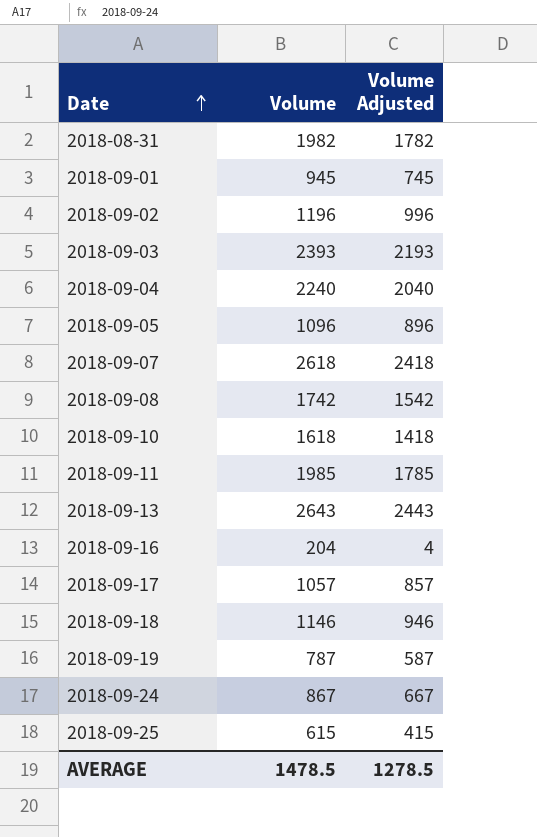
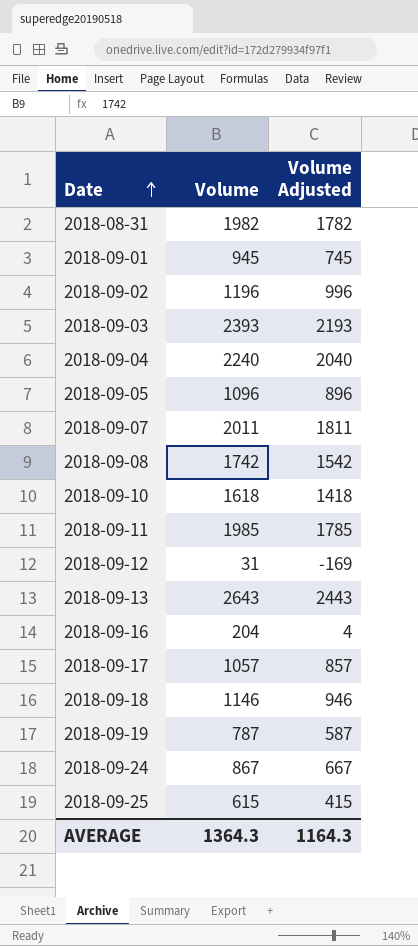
2018-09-07 | Volume: 2618 -> 2011
2018-09-07 | Volume Adjusted: 2418 -> 1811
row 2018-09-12: none -> 31 | -169
AVERAGE | Volume: 1478.5 -> 1364.3
AVERAGE | Volume Adjusted: 1278.5 -> 1164.3

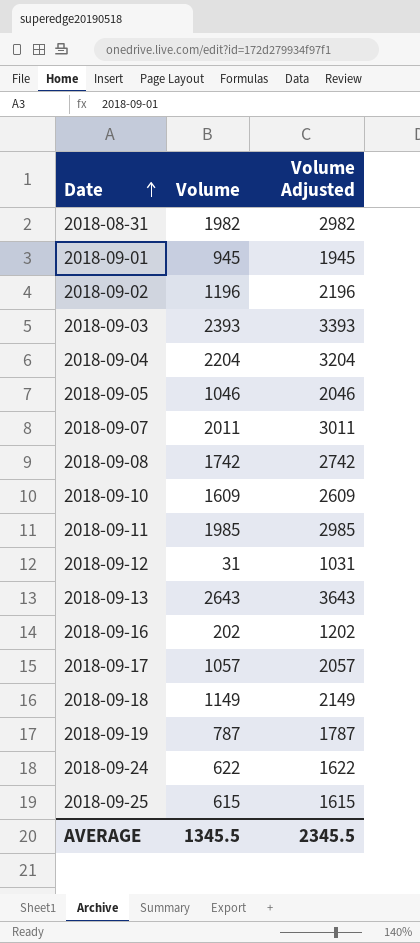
column Volume Adjusted | formula: [Volume] - 200 -> [Volume] + 1000
2018-09-04 | Volume: 2240 -> 2204
2018-09-05 | Volume: 1096 -> 1046
2018-09-10 | Volume: 1618 -> 1609
2018-09-16 | Volume: 204 -> 202
2018-09-18 | Volume: 1146 -> 1149
2018-09-24 | Volume: 867 -> 622
AVERAGE | Volume: 1364.3 -> 1345.5
AVERAGE | Volume Adjusted: 1164.3 -> 2345.5

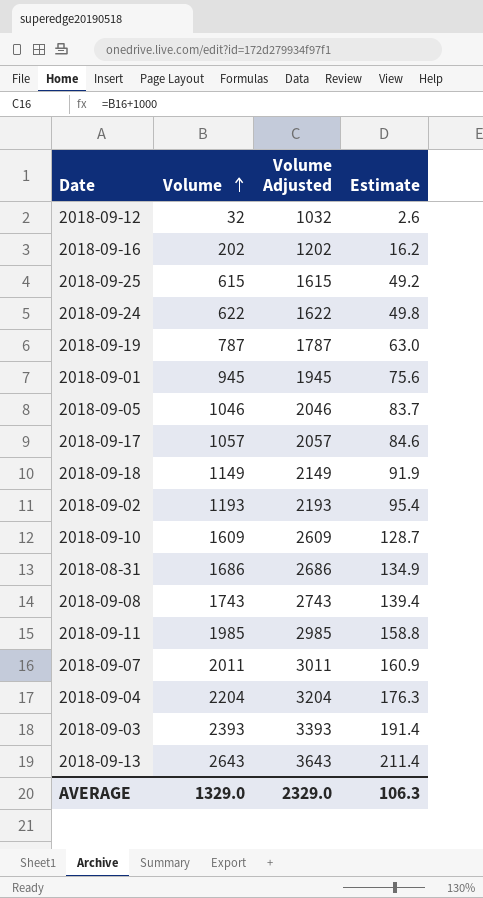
row order: Date ascending -> Volume ascending
column Estimate | formula: none -> [Volume] * 0.08
2018-09-12 | Volume: 31 -> 32
2018-09-12 | Volume Adjusted: 1031 -> 1032
2018-09-02 | Volume: 1196 -> 1193
2018-09-02 | Volume Adjusted: 2196 -> 2193
2018-08-31 | Volume: 1982 -> 1686
2018-08-31 | Volume Adjusted: 2982 -> 2686
2018-09-08 | Volume: 1742 -> 1743
2018-09-08 | Volume Adjusted: 2742 -> 2743
AVERAGE | Volume: 1345.5 -> 1329.0
AVERAGE | Volume Adjusted: 2345.5 -> 2329.0

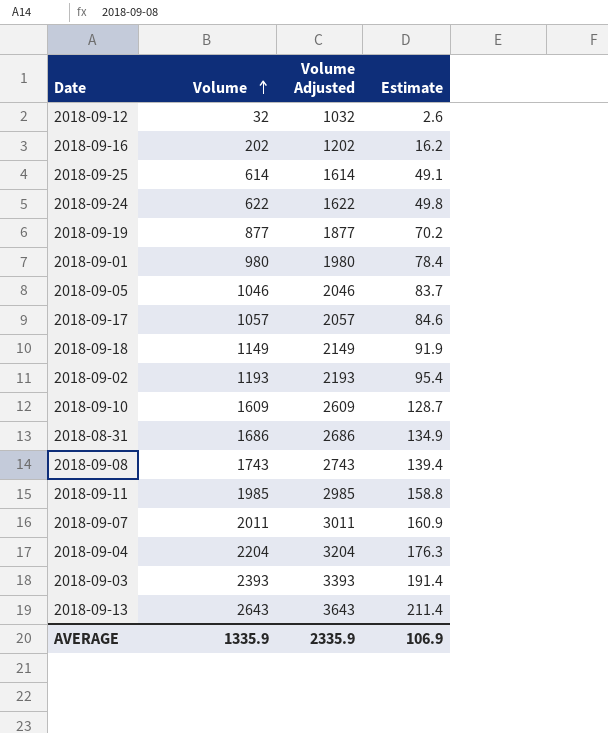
2018-09-25 | Volume: 615 -> 614
2018-09-25 | Volume Adjusted: 1615 -> 1614
2018-09-25 | Estimate: 49.2 -> 49.1
2018-09-19 | Volume: 787 -> 877
2018-09-19 | Volume Adjusted: 1787 -> 1877
2018-09-19 | Estimate: 63.0 -> 70.2
2018-09-01 | Volume: 945 -> 980
2018-09-01 | Volume Adjusted: 1945 -> 1980
2018-09-01 | Estimate: 75.6 -> 78.4
AVERAGE | Volume: 1329.0 -> 1335.9
AVERAGE | Volume Adjusted: 2329.0 -> 2335.9
AVERAGE | Estimate: 106.3 -> 106.9

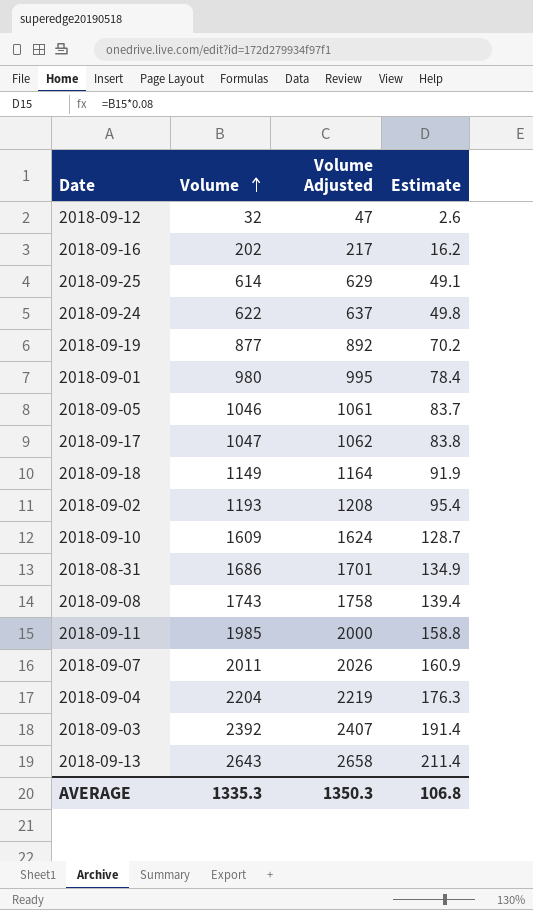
column Volume Adjusted | formula: [Volume] + 1000 -> [Volume] + 15
2018-09-17 | Volume: 1057 -> 1047
2018-09-17 | Estimate: 84.6 -> 83.8
2018-09-03 | Volume: 2393 -> 2392
AVERAGE | Volume: 1335.9 -> 1335.3
AVERAGE | Volume Adjusted: 2335.9 -> 1350.3
AVERAGE | Estimate: 106.9 -> 106.8

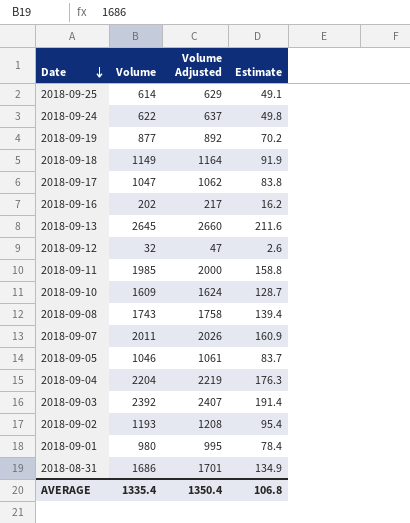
row order: Volume ascending -> Date descending
2018-09-13 | Volume: 2643 -> 2645
2018-09-13 | Volume Adjusted: 2658 -> 2660
2018-09-13 | Estimate: 211.4 -> 211.6
AVERAGE | Volume: 1335.3 -> 1335.4
AVERAGE | Volume Adjusted: 1350.3 -> 1350.4

